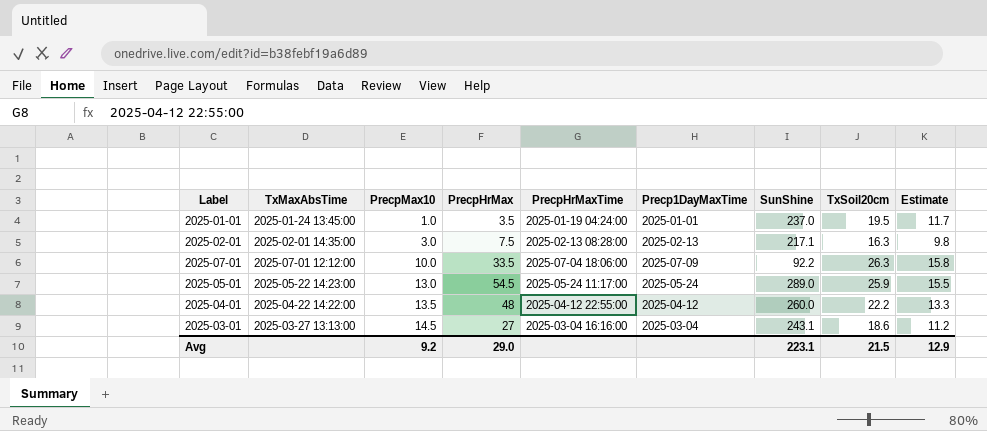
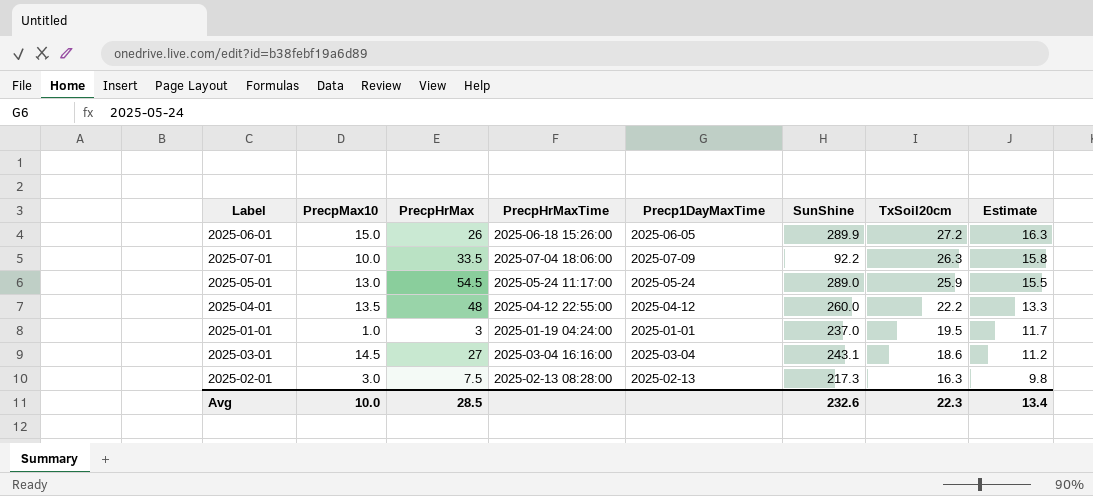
row order: PrecpMax10 ascending -> TxSoil20cm descending
column TxMaxAbsTime | position: 2 -> none
row 2025-06-01: none -> 15.0 | 26 | 2025-06-18 15:26:00 | 2025-06-05 | 289.9 | 27.2 | 16.3
2025-01-01 | PrecpHrMax: 3.5 -> 3
2025-02-01 | SunShine: 217.1 -> 217.3
Avg | PrecpMax10: 9.2 -> 10.0
Avg | PrecpHrMax: 29.0 -> 28.5
Avg | SunShine: 223.1 -> 232.6
Avg | TxSoil20cm: 21.5 -> 22.3
Avg | Estimate: 12.9 -> 13.4

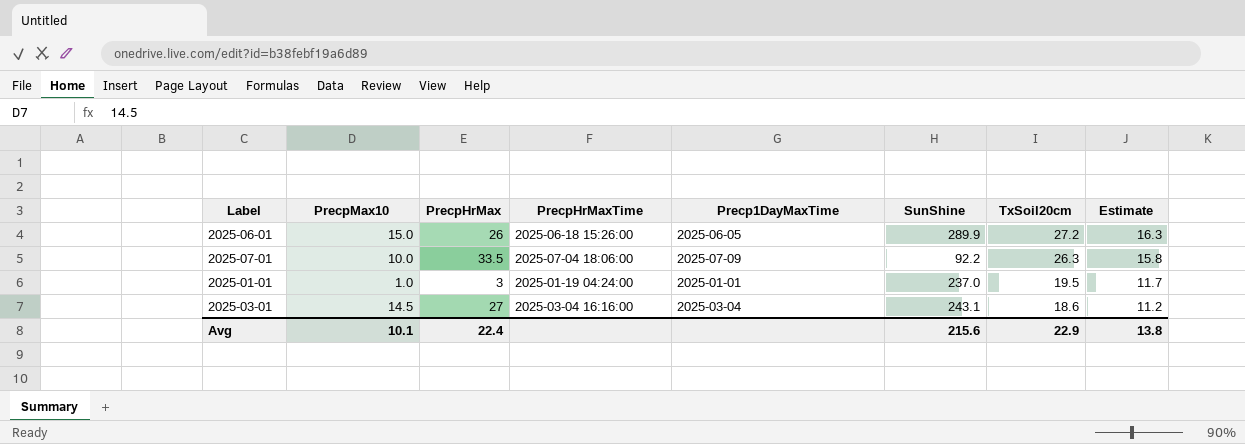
row 2025-05-01: 13.0 | 54.5 | 2025-05-24 11:17:00 | 2025-05-24 | 289.0 | 25.9 | 15.5 -> none
row 2025-04-01: 13.5 | 48 | 2025-04-12 22:55:00 | 2025-04-12 | 260.0 | 22.2 | 13.3 -> none
row 2025-02-01: 3.0 | 7.5 | 2025-02-13 08:28:00 | 2025-02-13 | 217.3 | 16.3 | 9.8 -> none
Avg | PrecpMax10: 10.0 -> 10.1
Avg | PrecpHrMax: 28.5 -> 22.4
Avg | SunShine: 232.6 -> 215.6
Avg | TxSoil20cm: 22.3 -> 22.9
Avg | Estimate: 13.4 -> 13.8

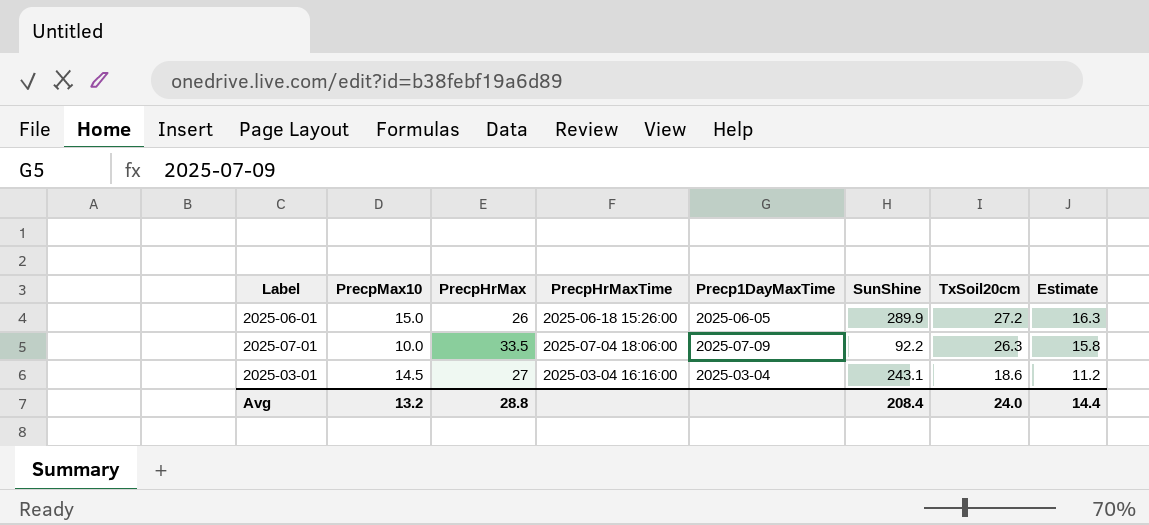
row 2025-01-01: 1.0 | 3 | 2025-01-19 04:24:00 | 2025-01-01 | 237.0 | 19.5 | 11.7 -> none
Avg | PrecpMax10: 10.1 -> 13.2
Avg | PrecpHrMax: 22.4 -> 28.8
Avg | SunShine: 215.6 -> 208.4
Avg | TxSoil20cm: 22.9 -> 24.0
Avg | Estimate: 13.8 -> 14.4

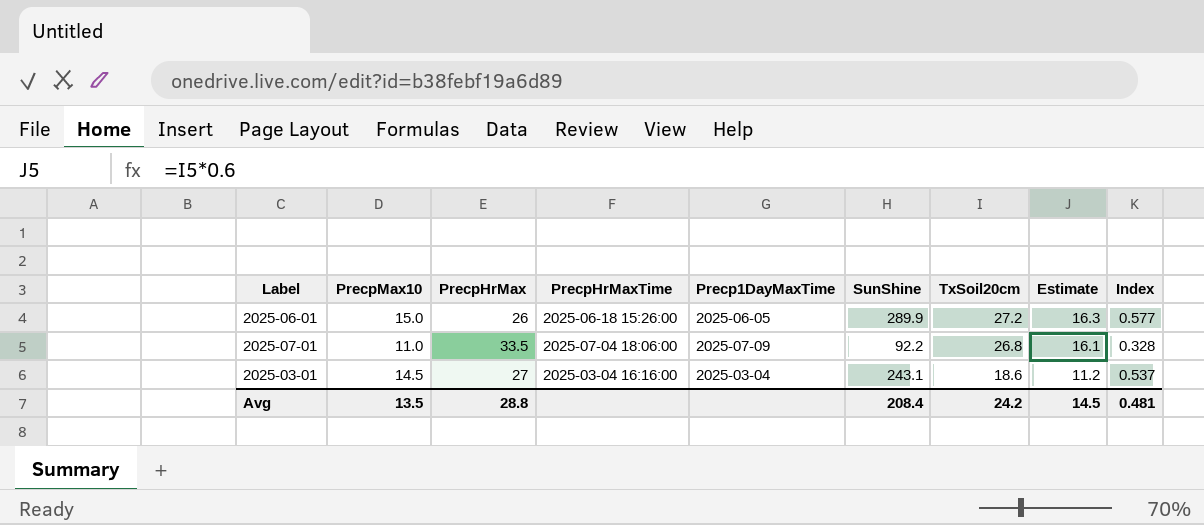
column Index | formula: none -> [PrecpMax10] / [PrecpHrMax]
2025-07-01 | PrecpMax10: 10.0 -> 11.0
2025-07-01 | TxSoil20cm: 26.3 -> 26.8
2025-07-01 | Estimate: 15.8 -> 16.1
Avg | PrecpMax10: 13.2 -> 13.5
Avg | TxSoil20cm: 24.0 -> 24.2
Avg | Estimate: 14.4 -> 14.5

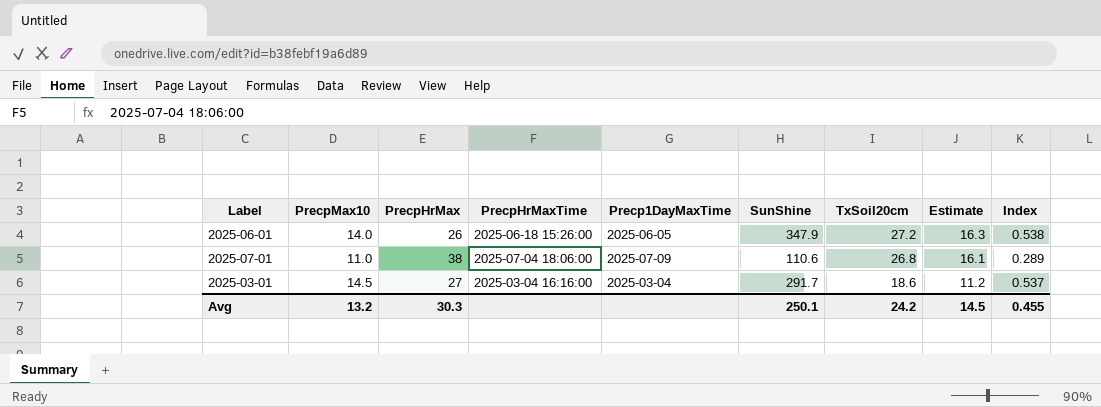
2025-06-01 | PrecpMax10: 15.0 -> 14.0
2025-06-01 | SunShine: 289.9 -> 347.9
2025-06-01 | Index: 0.577 -> 0.538
2025-07-01 | PrecpHrMax: 33.5 -> 38
2025-07-01 | SunShine: 92.2 -> 110.6
2025-07-01 | Index: 0.328 -> 0.289
2025-03-01 | SunShine: 243.1 -> 291.7
Avg | PrecpMax10: 13.5 -> 13.2
Avg | PrecpHrMax: 28.8 -> 30.3
Avg | SunShine: 208.4 -> 250.1
Avg | Index: 0.481 -> 0.455

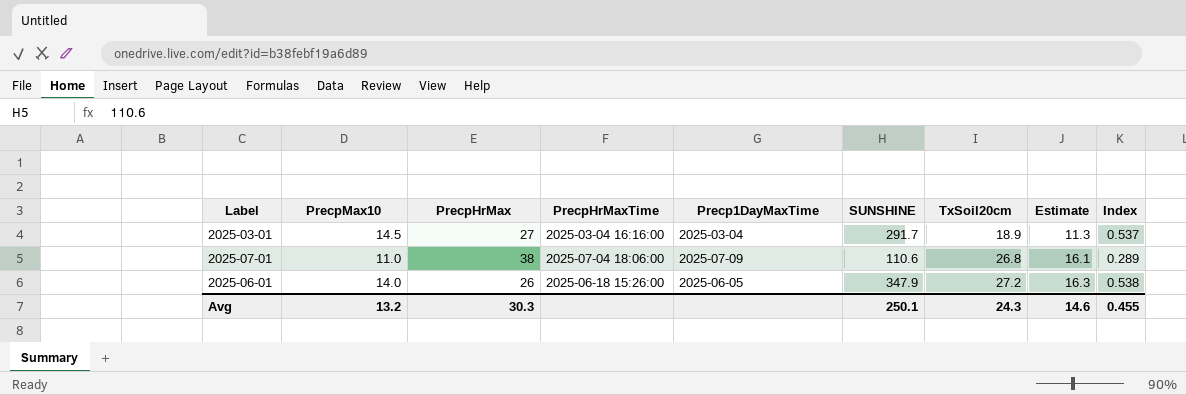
row order: TxSoil20cm descending -> TxSoil20cm ascending
column name: SunShine -> SUNSHINE
2025-03-01 | TxSoil20cm: 18.6 -> 18.9
2025-03-01 | Estimate: 11.2 -> 11.3
Avg | TxSoil20cm: 24.2 -> 24.3
Avg | Estimate: 14.5 -> 14.6

